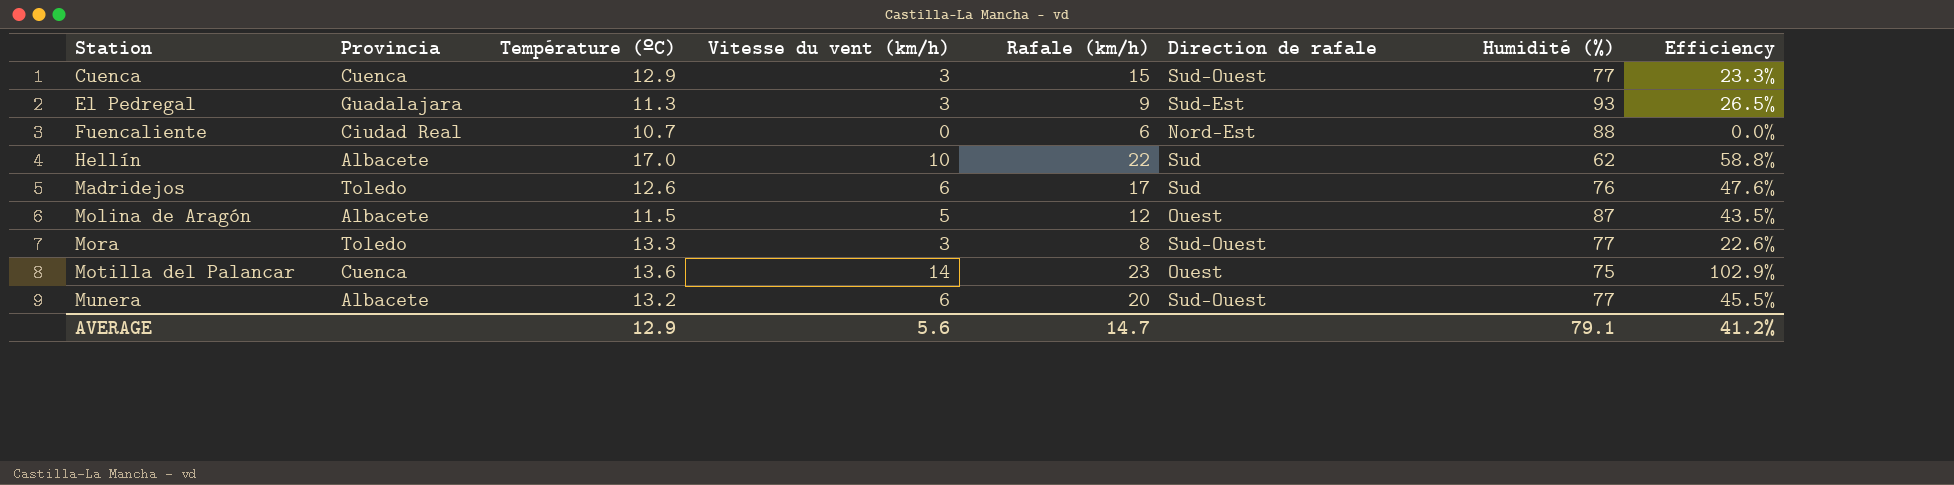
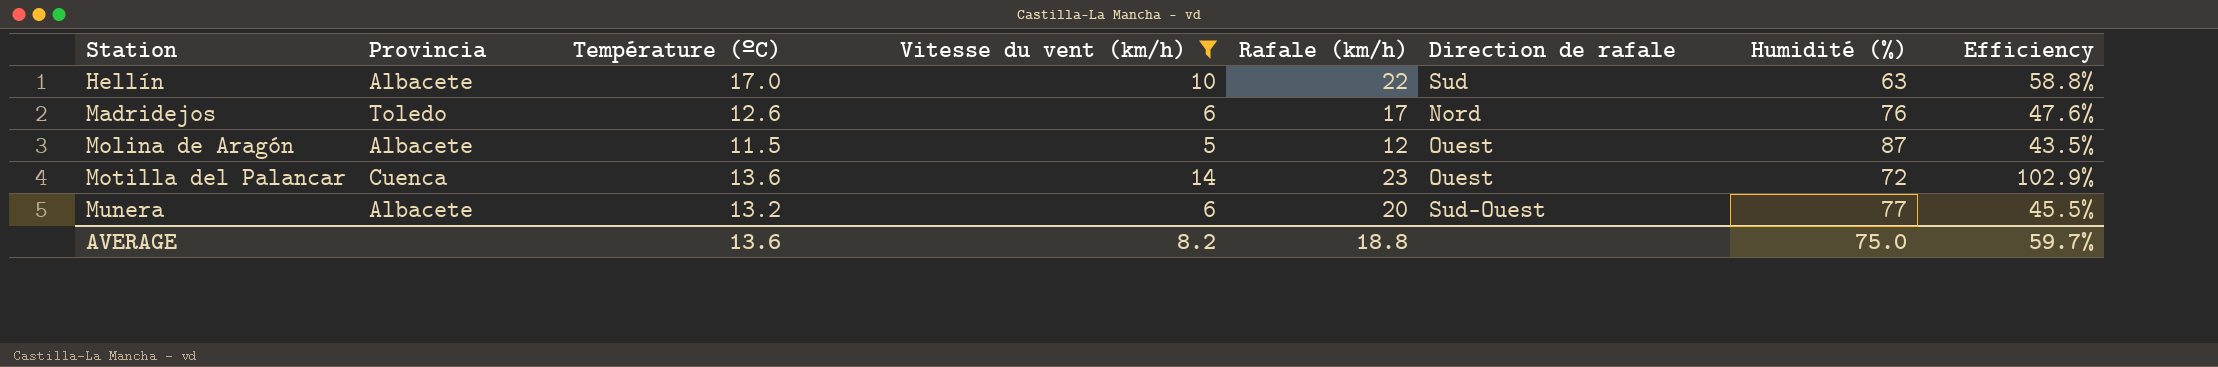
filter: none -> Vitesse du vent (km/h) >= 5
Hellín | Humidité (%): 62 -> 63
Madridejos | Direction de rafale: Sud -> Nord
Motilla del Palancar | Humidité (%): 75 -> 72
AVERAGE | Température (ºC): 12.9 -> 13.6
AVERAGE | Vitesse du vent (km/h): 5.6 -> 8.2
AVERAGE | Rafale (km/h): 14.7 -> 18.8
AVERAGE | Humidité (%): 79.1 -> 75.0
AVERAGE | Efficiency: 41.2% -> 59.7%

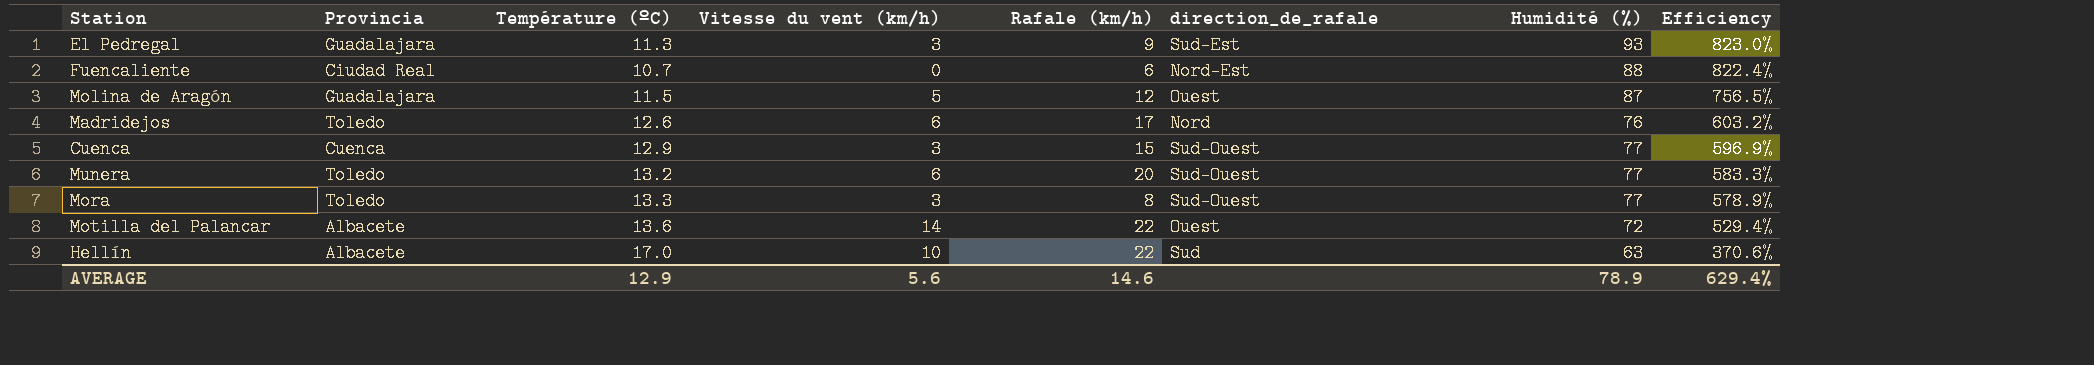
filter: Vitesse du vent (km/h) >= 5 -> none
row order: Station ascending -> Efficiency descending
column name: Direction de rafale -> direction_de_rafale
column Efficiency | formula: [Vitesse du vent (km/h)] / [Température (ºC)] -> [Humidité (%)] / [Température (ºC)]
Molina de Aragón | Provincia: Albacete -> Guadalajara
Munera | Provincia: Albacete -> Toledo
Motilla del Palancar | Provincia: Cuenca -> Albacete
Motilla del Palancar | Rafale (km/h): 23 -> 22
AVERAGE | Température (ºC): 13.6 -> 12.9
AVERAGE | Vitesse du vent (km/h): 8.2 -> 5.6
AVERAGE | Rafale (km/h): 18.8 -> 14.6
AVERAGE | Humidité (%): 75.0 -> 78.9
AVERAGE | Efficiency: 59.7% -> 629.4%

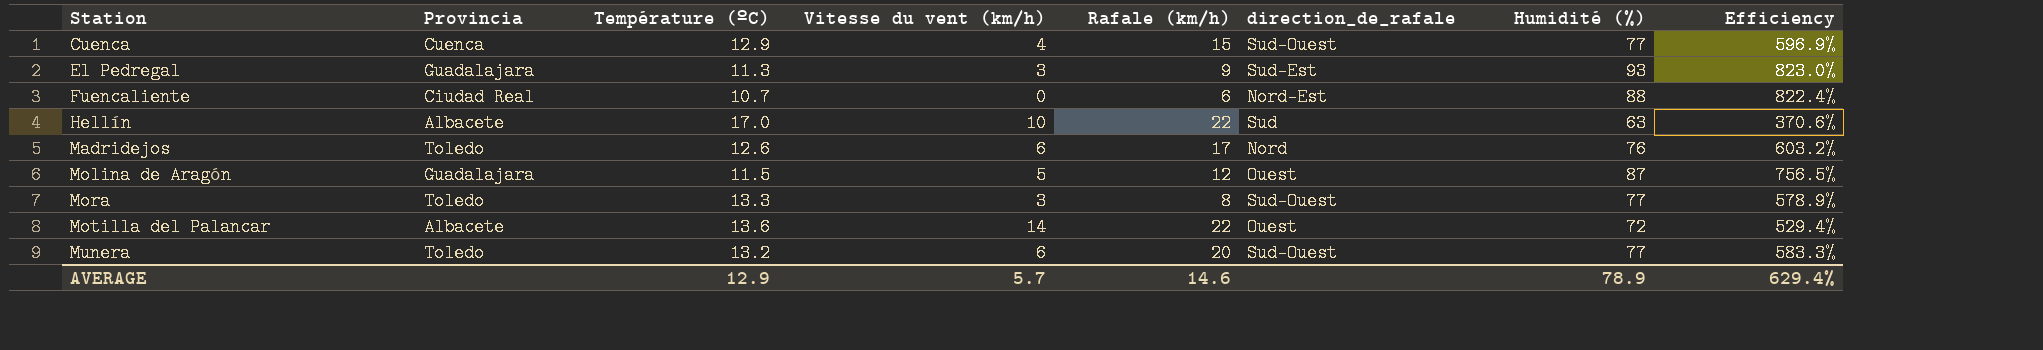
row order: Efficiency descending -> Station ascending
Cuenca | Vitesse du vent (km/h): 3 -> 4
AVERAGE | Vitesse du vent (km/h): 5.6 -> 5.7

